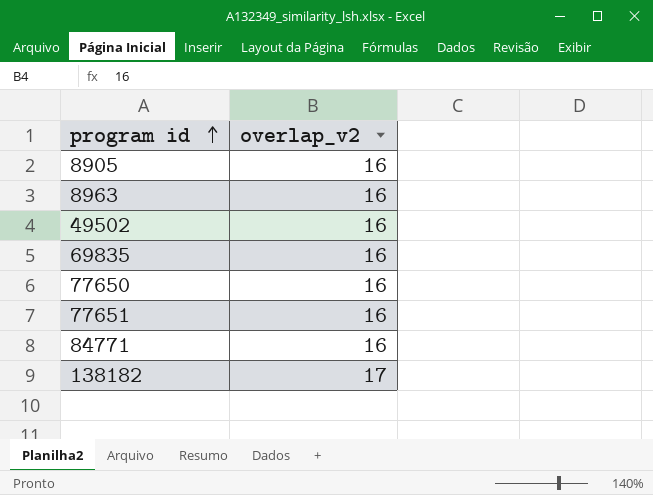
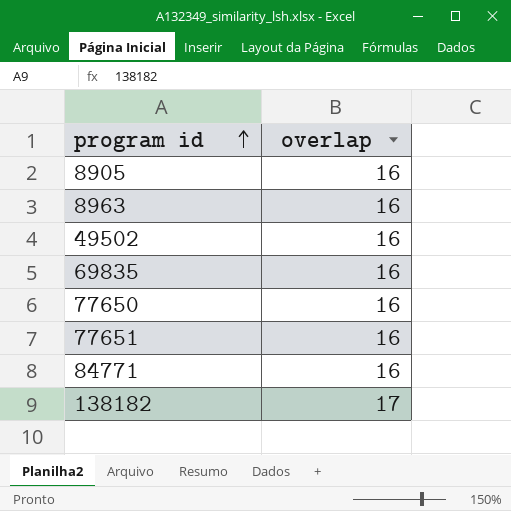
column name: overlap_v2 -> overlap

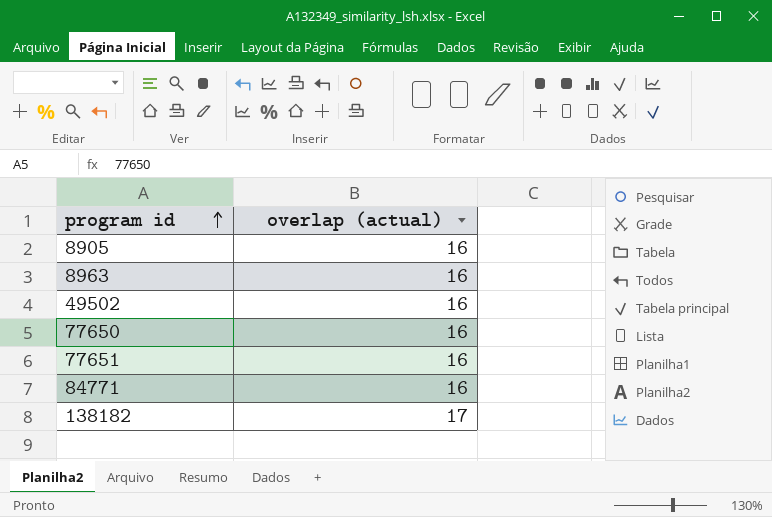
column name: overlap -> overlap (actual)
row 69835: 16 -> none

